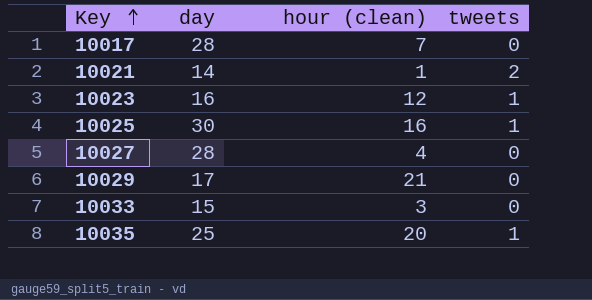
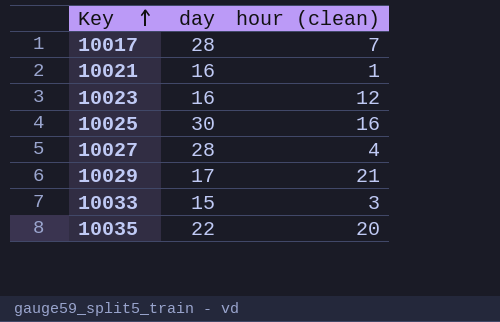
column tweets | position: 4 -> none
10021 | day: 14 -> 16
10035 | day: 25 -> 22

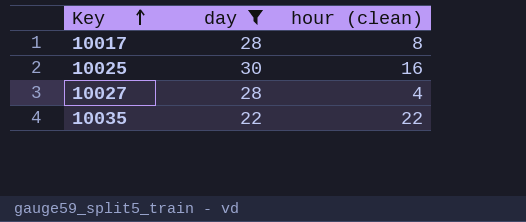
filter: none -> day >= 22
10017 | hour (clean): 7 -> 8
10035 | hour (clean): 20 -> 22

